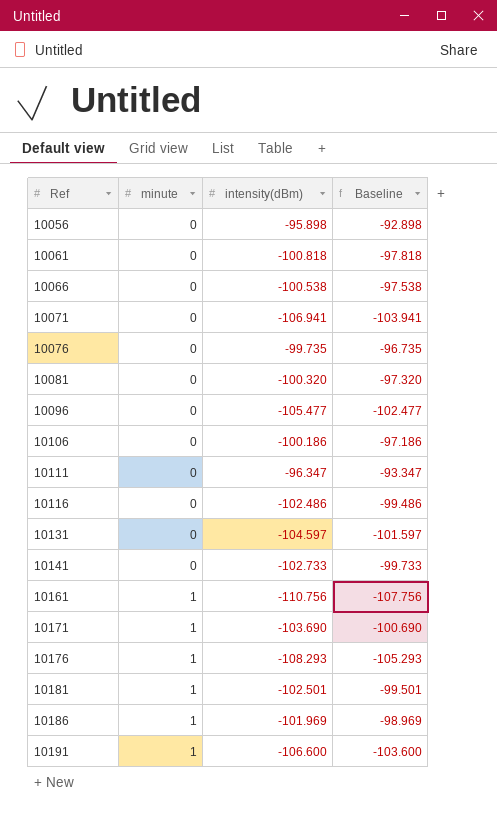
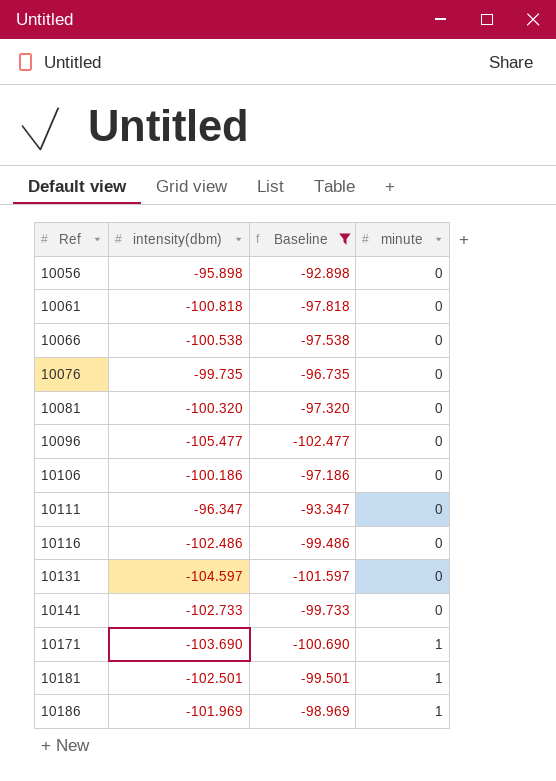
filter: none -> Baseline >= -102.477
column name: intensity(dBm) -> intensity(dbm)
column minute | position: 2 -> 4

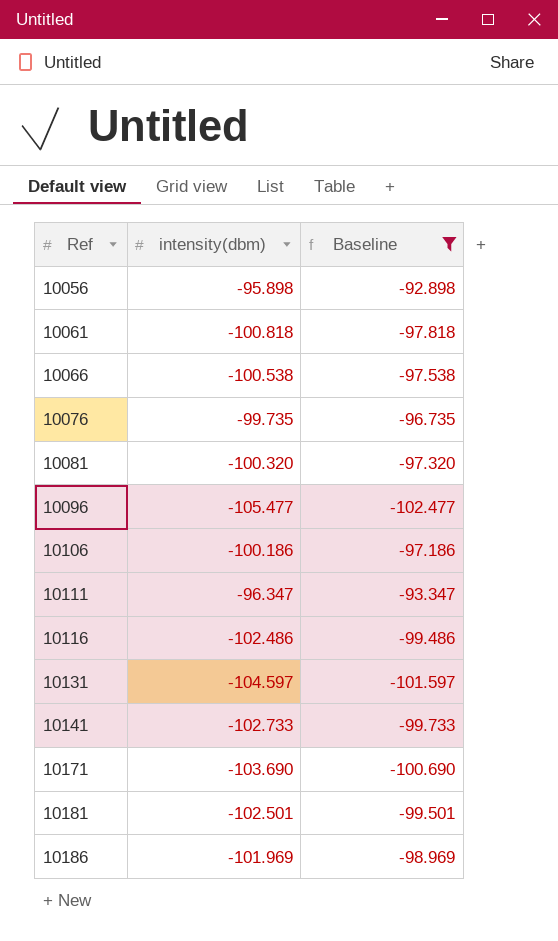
column minute | position: 4 -> none

